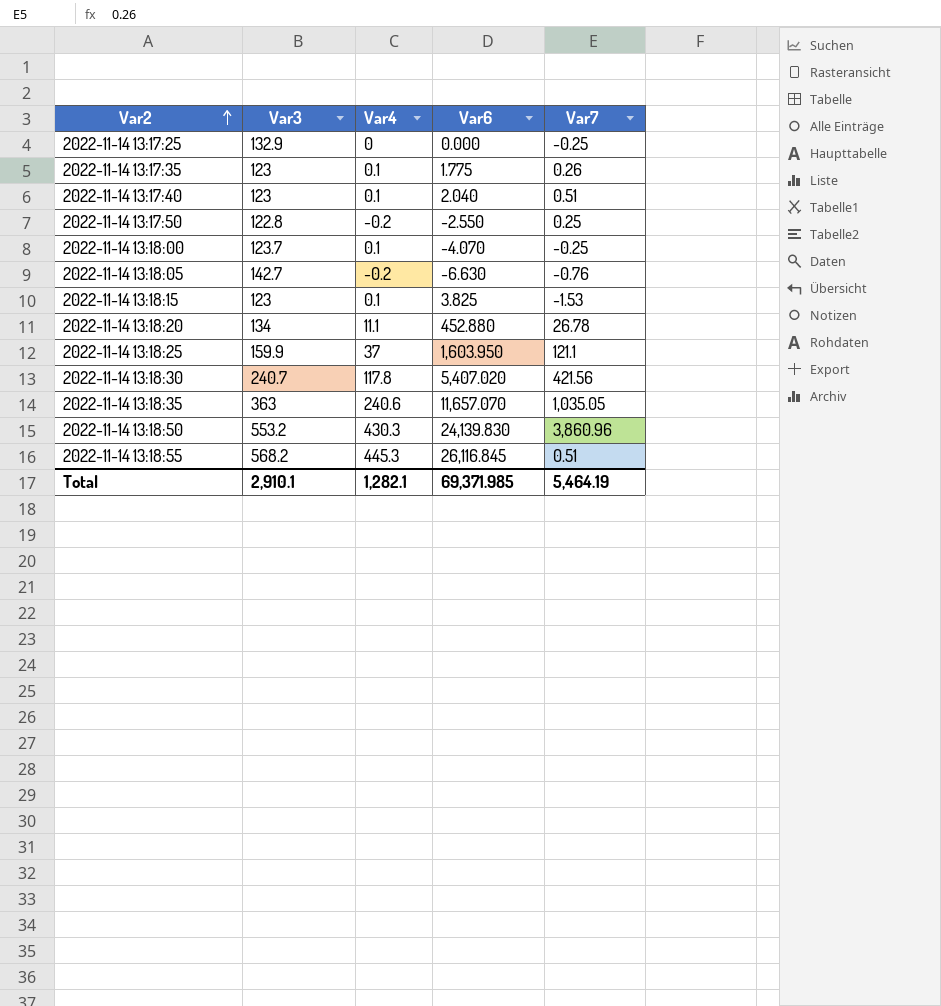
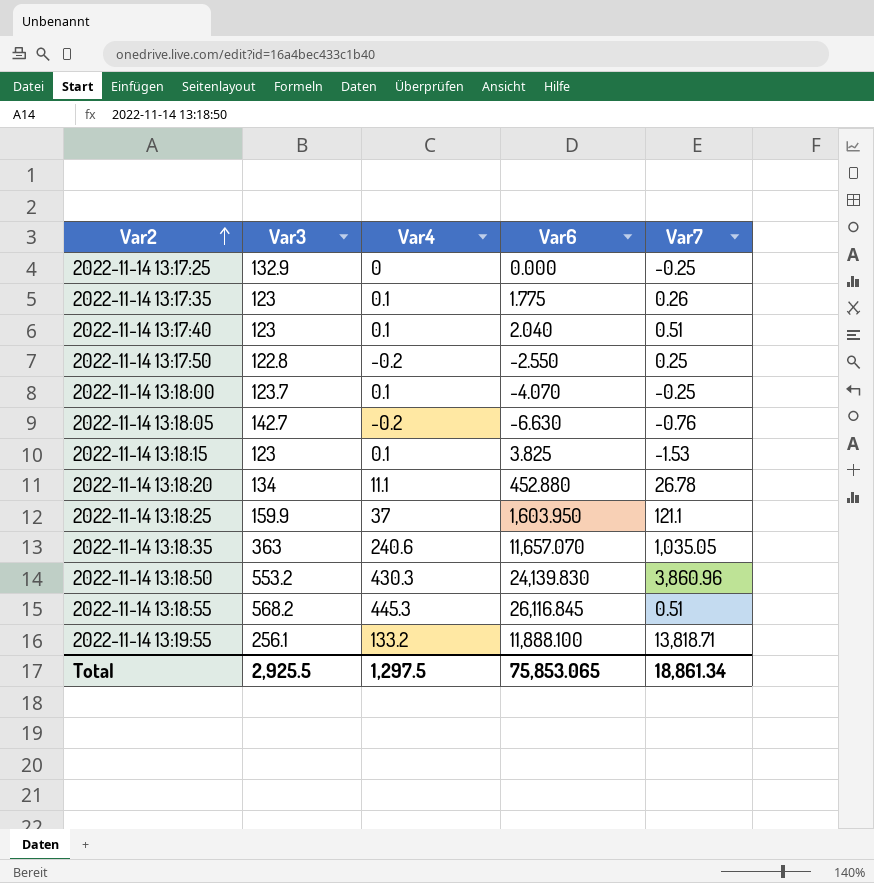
row 2022-11-14 13:18:30: 240.7 | 117.8 | 5,407.020 | 421.56 -> none
row 2022-11-14 13:19:55: none -> 256.1 | 133.2 | 11,888.100 | 13,818.71
Total | Var3: 2,910.1 -> 2,925.5
Total | Var4: 1,282.1 -> 1,297.5
Total | Var6: 69,371.985 -> 75,853.065
Total | Var7: 5,464.19 -> 18,861.34

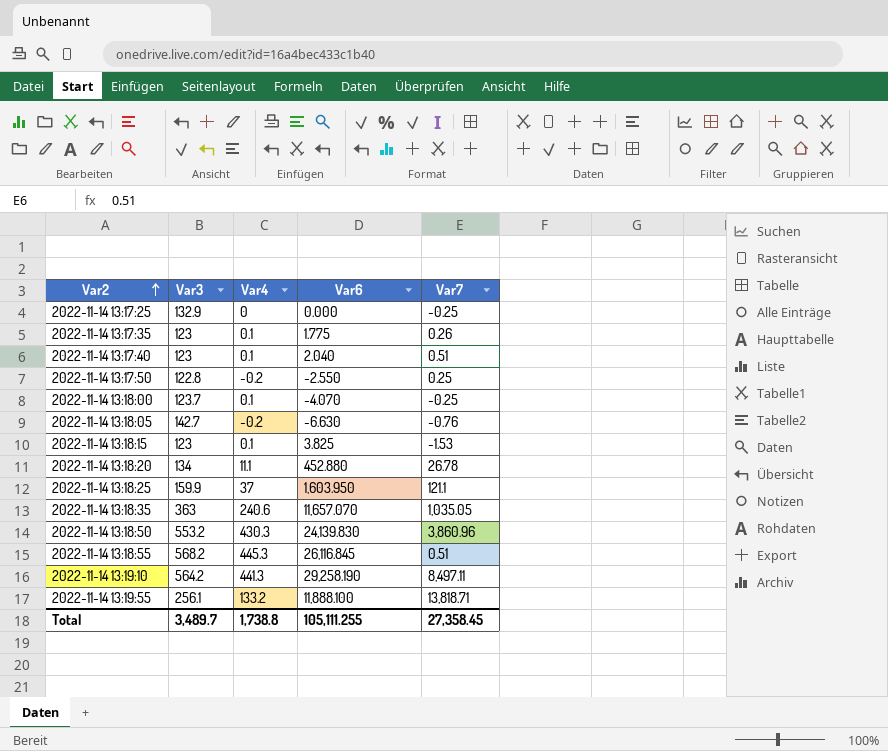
row 2022-11-14 13:19:10: none -> 564.2 | 441.3 | 29,258.190 | 8,497.11
Total | Var3: 2,925.5 -> 3,489.7
Total | Var4: 1,297.5 -> 1,738.8
Total | Var6: 75,853.065 -> 105,111.255
Total | Var7: 18,861.34 -> 27,358.45

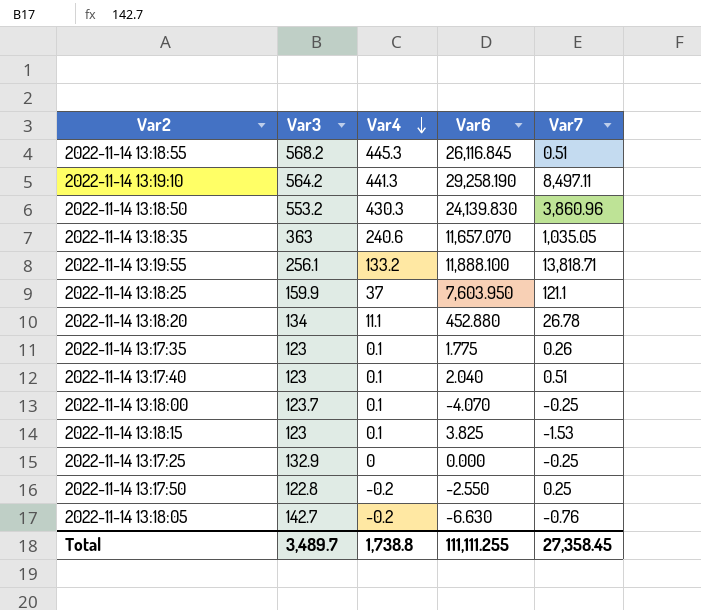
row order: Var2 ascending -> Var4 descending
2022-11-14 13:18:25 | Var6: 1,603.950 -> 7,603.950
Total | Var6: 105,111.255 -> 111,111.255

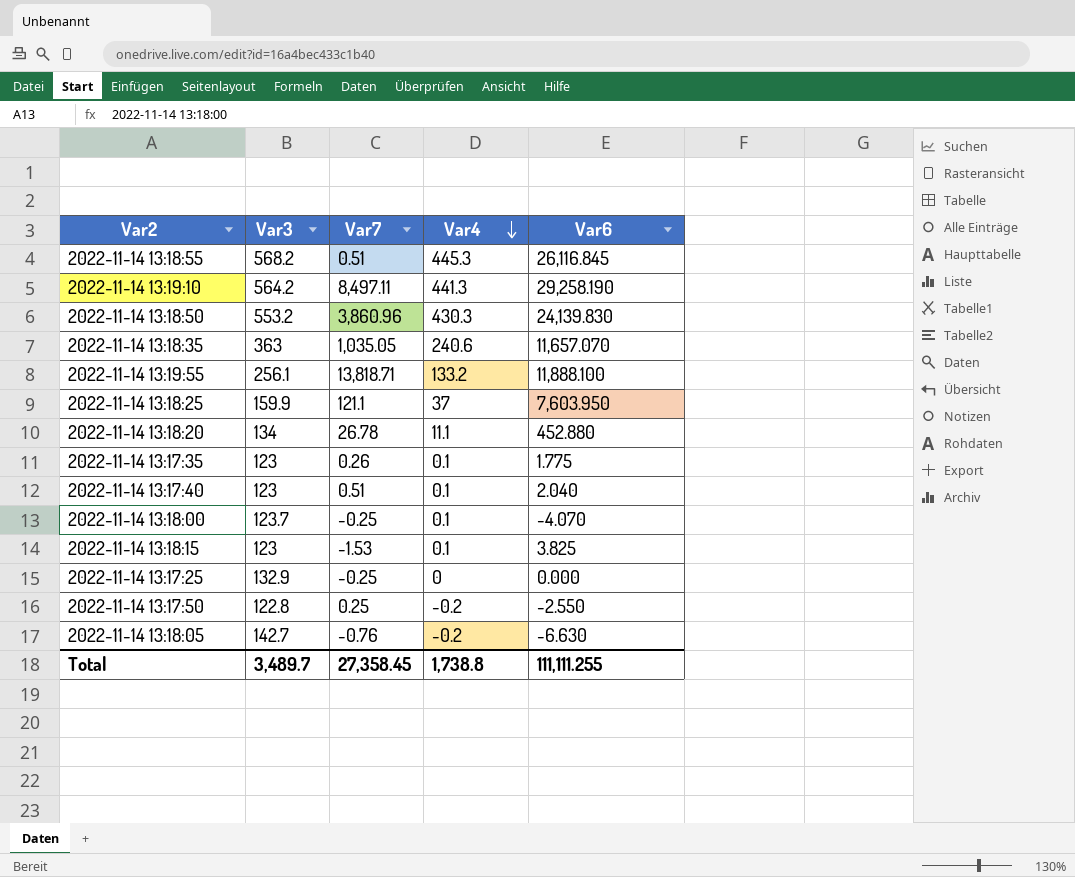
column Var7 | position: 5 -> 3

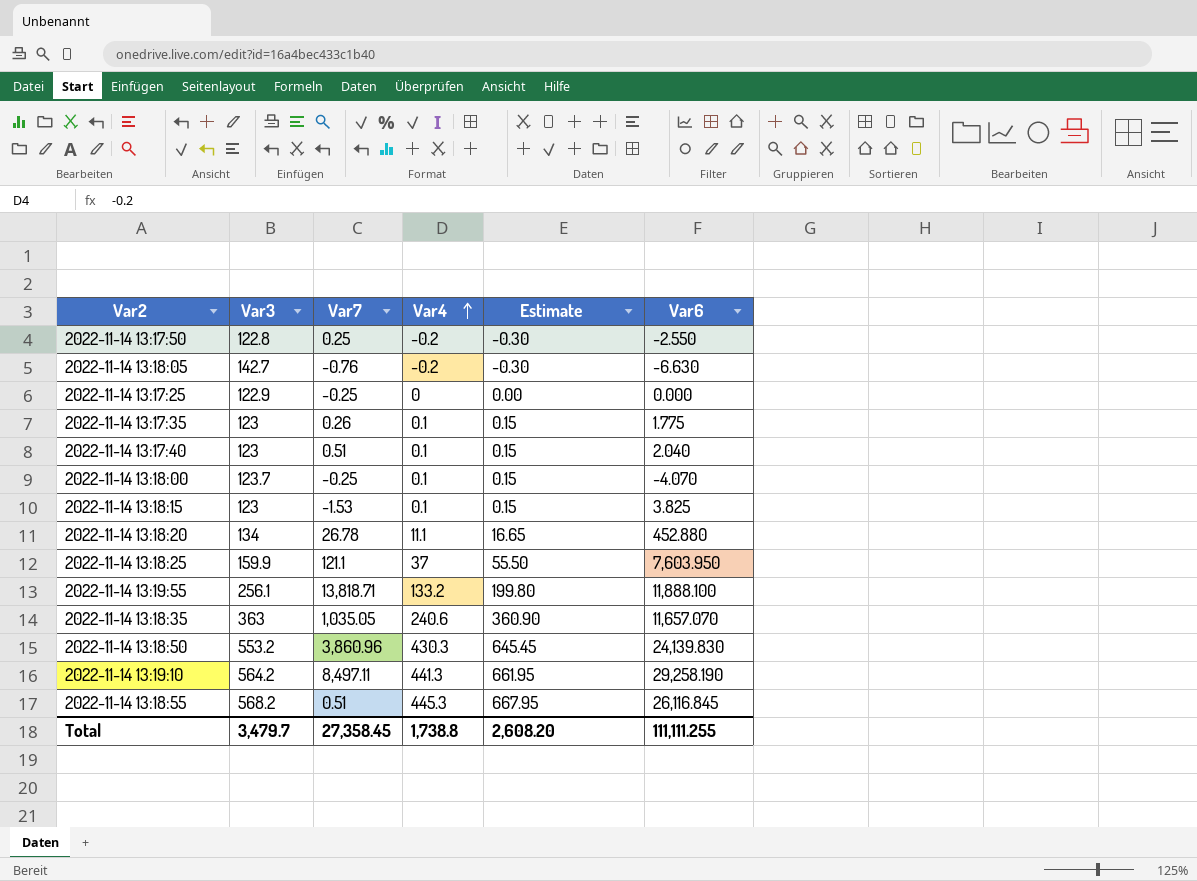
row order: Var4 descending -> Var4 ascending
column Estimate | formula: none -> [Var4] * 1.5
2022-11-14 13:17:25 | Var3: 132.9 -> 122.9
Total | Var3: 3,489.7 -> 3,479.7

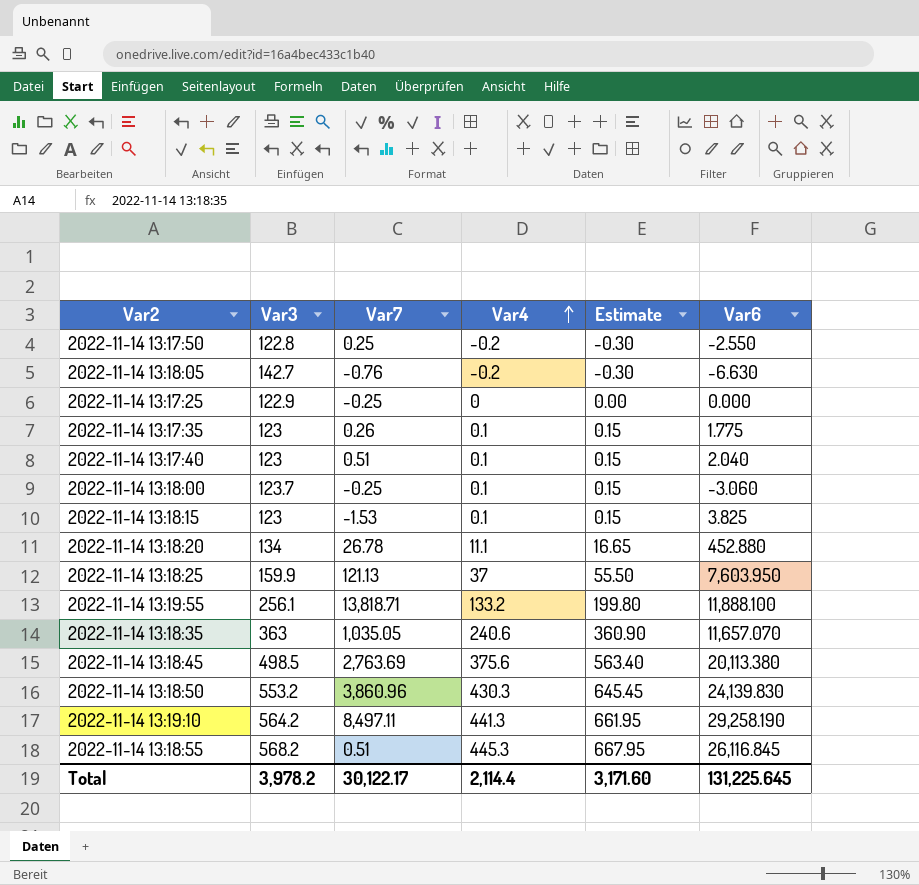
2022-11-14 13:18:00 | Var6: -4.070 -> -3.060
2022-11-14 13:18:25 | Var7: 121.1 -> 121.13
row 2022-11-14 13:18:45: none -> 498.5 | 2,763.69 | 375.6 | 563.40 | 20,113.380
Total | Var3: 3,479.7 -> 3,978.2
Total | Var7: 27,358.45 -> 30,122.17
Total | Var4: 1,738.8 -> 2,114.4
Total | Estimate: 2,608.20 -> 3,171.60
Total | Var6: 111,111.255 -> 131,225.645

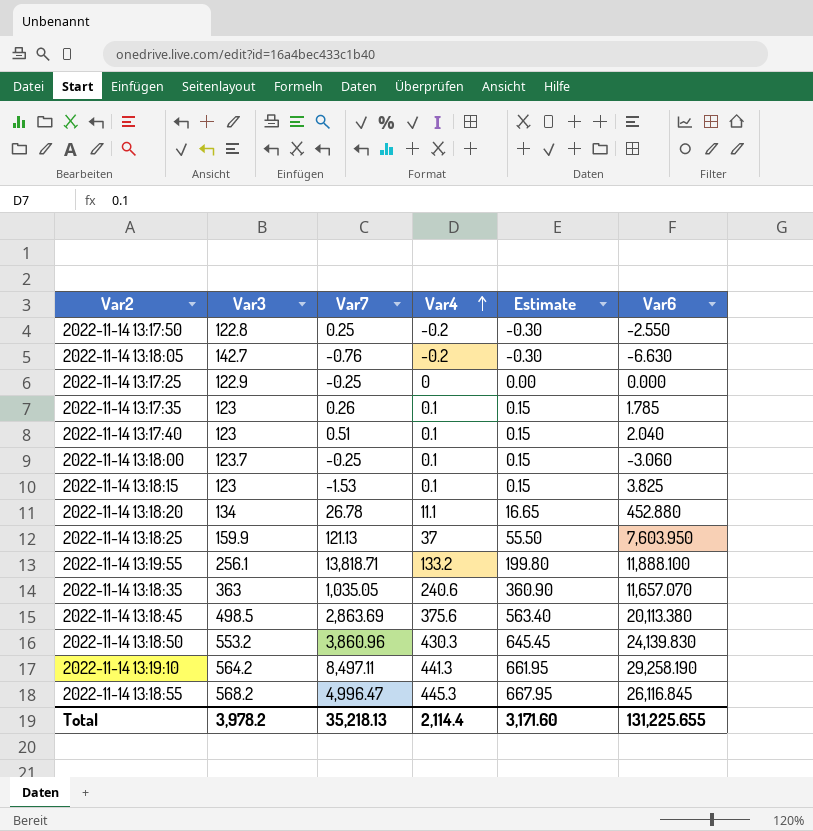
2022-11-14 13:17:35 | Var6: 1.775 -> 1.785
2022-11-14 13:18:45 | Var7: 2,763.69 -> 2,863.69
2022-11-14 13:18:55 | Var7: 0.51 -> 4,996.47
Total | Var7: 30,122.17 -> 35,218.13
Total | Var6: 131,225.645 -> 131,225.655

